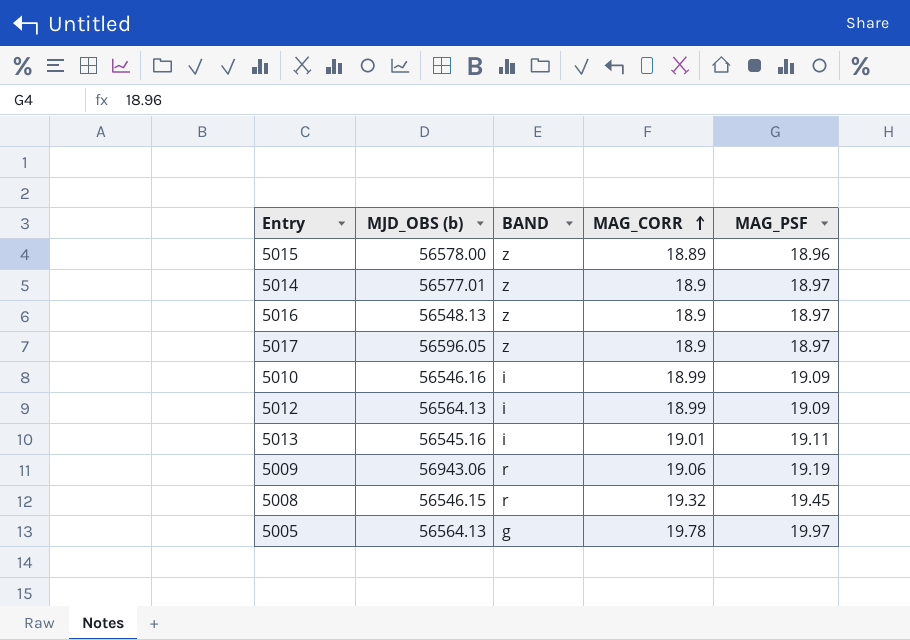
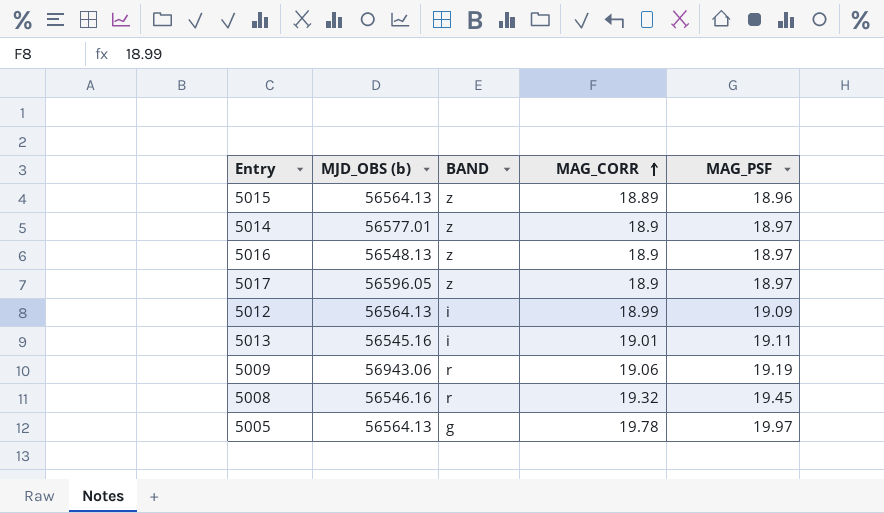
row 5010: 56546.16 | i | 18.99 | 19.09 -> none
5015 | MJD_OBS (b): 56578.00 -> 56564.13
5008 | MJD_OBS (b): 56546.15 -> 56546.16

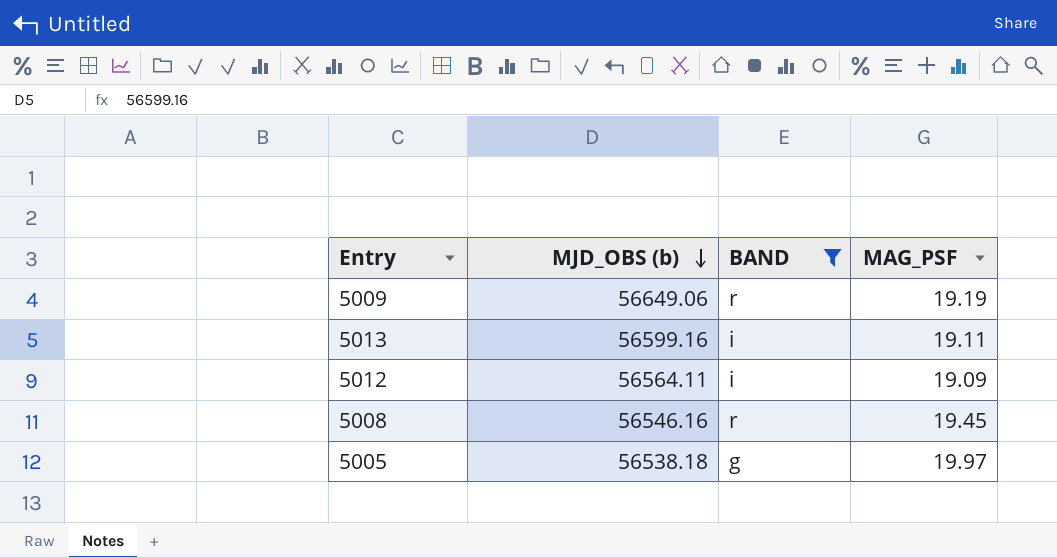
filter: none -> BAND != z
row order: MAG_CORR ascending -> MJD_OBS (b) descending
column MAG_CORR | position: 4 -> none
5009 | MJD_OBS (b): 56943.06 -> 56649.06
5013 | MJD_OBS (b): 56545.16 -> 56599.16
5012 | MJD_OBS (b): 56564.13 -> 56564.11
5005 | MJD_OBS (b): 56564.13 -> 56538.18

